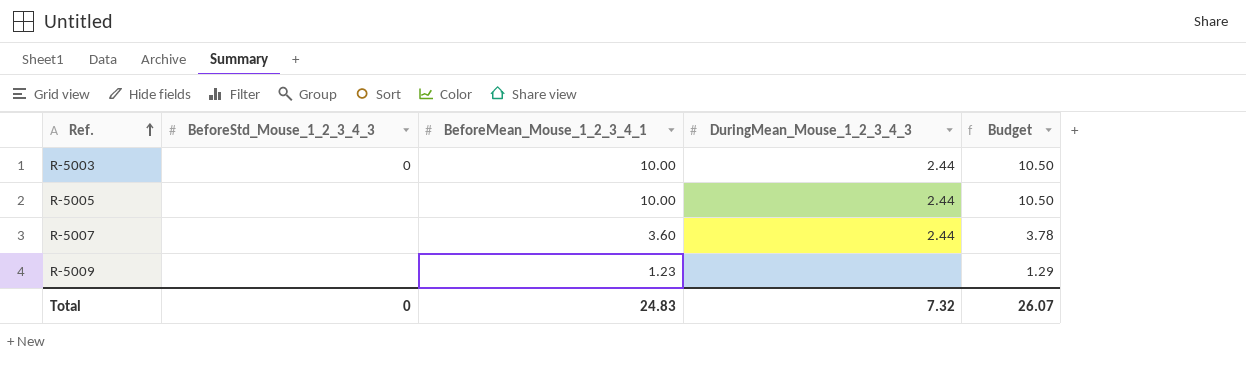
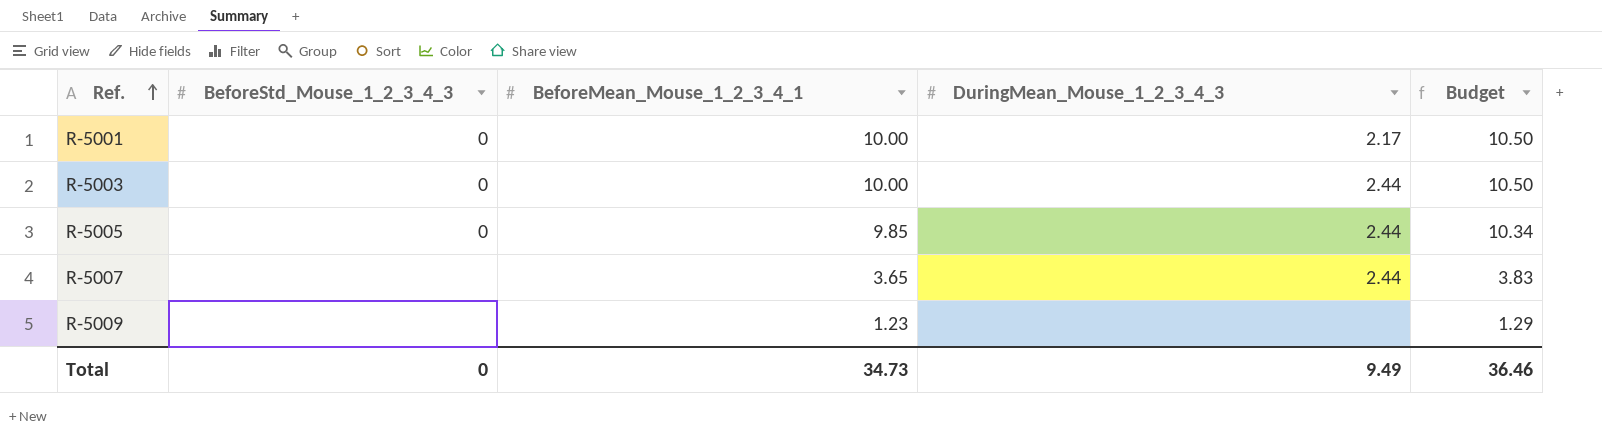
row R-5001: none -> 0 | 10.00 | 2.17 | 10.50
R-5005 | BeforeStd_Mouse_1_2_3_4_3: none -> 0
R-5005 | BeforeMean_Mouse_1_2_3_4_1: 10.00 -> 9.85
R-5005 | Budget: 10.50 -> 10.34
R-5007 | BeforeMean_Mouse_1_2_3_4_1: 3.60 -> 3.65
R-5007 | Budget: 3.78 -> 3.83
Total | BeforeMean_Mouse_1_2_3_4_1: 24.83 -> 34.73
Total | DuringMean_Mouse_1_2_3_4_3: 7.32 -> 9.49
Total | Budget: 26.07 -> 36.46

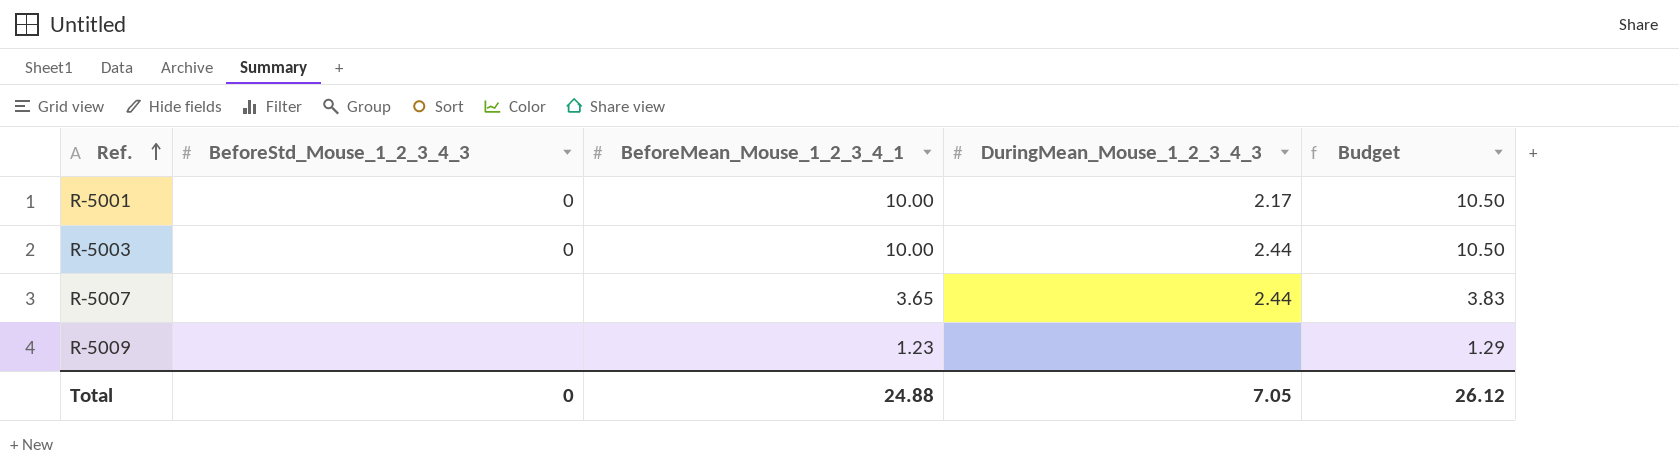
row R-5005: 0 | 9.85 | 2.44 | 10.34 -> none
Total | BeforeMean_Mouse_1_2_3_4_1: 34.73 -> 24.88
Total | DuringMean_Mouse_1_2_3_4_3: 9.49 -> 7.05
Total | Budget: 36.46 -> 26.12

